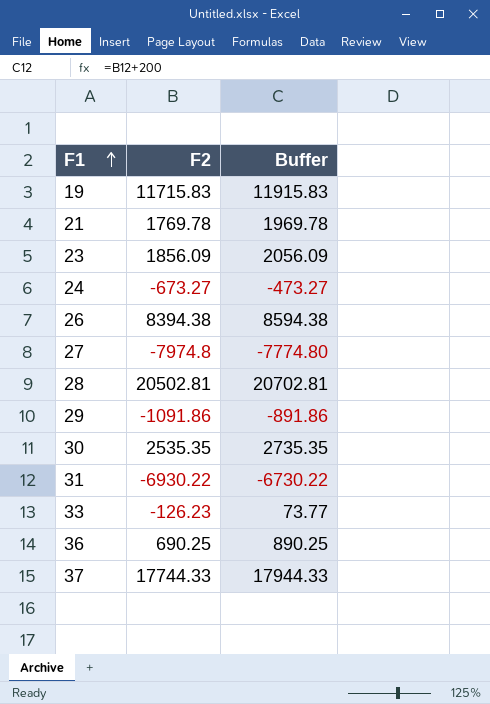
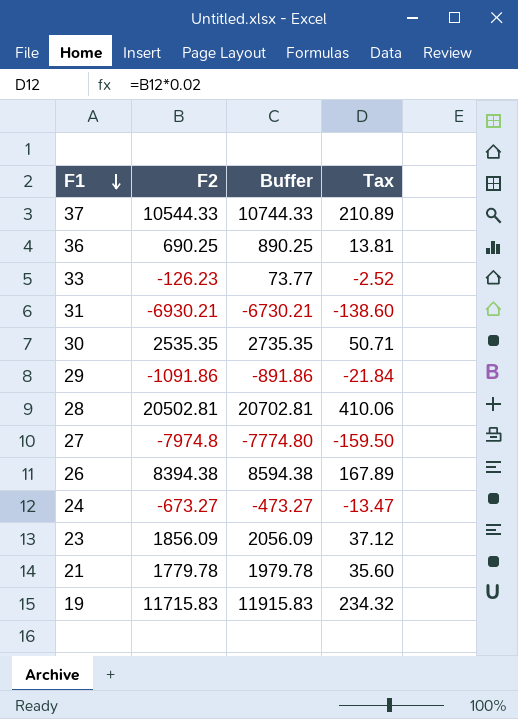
row order: F1 ascending -> F1 descending
column Tax | formula: none -> [F2] * 0.02
37 | F2: 17744.33 -> 10544.33
37 | Buffer: 17944.33 -> 10744.33
31 | F2: -6930.22 -> -6930.21
31 | Buffer: -6730.22 -> -6730.21
21 | F2: 1769.78 -> 1779.78
21 | Buffer: 1969.78 -> 1979.78

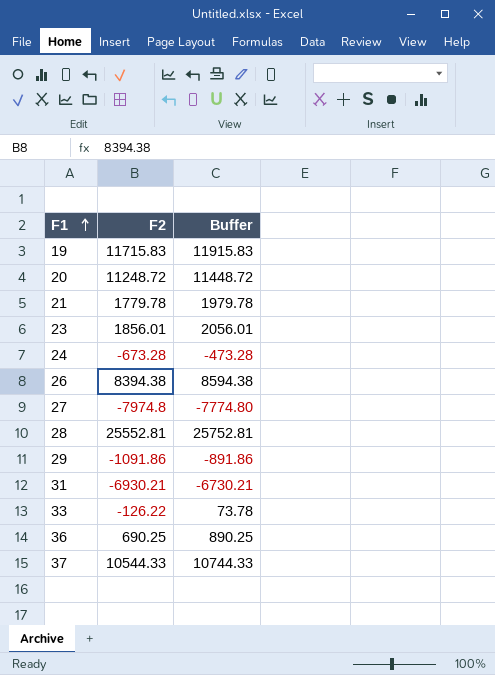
row order: F1 descending -> F1 ascending
column Tax | formula: [F2] * 0.02 -> none
row 30: 2535.35 | 2735.35 | 50.71 -> none
row 20: none -> 11248.72 | 11448.72
23 | F2: 1856.09 -> 1856.01
23 | Buffer: 2056.09 -> 2056.01
24 | F2: -673.27 -> -673.28
24 | Buffer: -473.27 -> -473.28
28 | F2: 20502.81 -> 25552.81
28 | Buffer: 20702.81 -> 25752.81
33 | F2: -126.23 -> -126.22
33 | Buffer: 73.77 -> 73.78

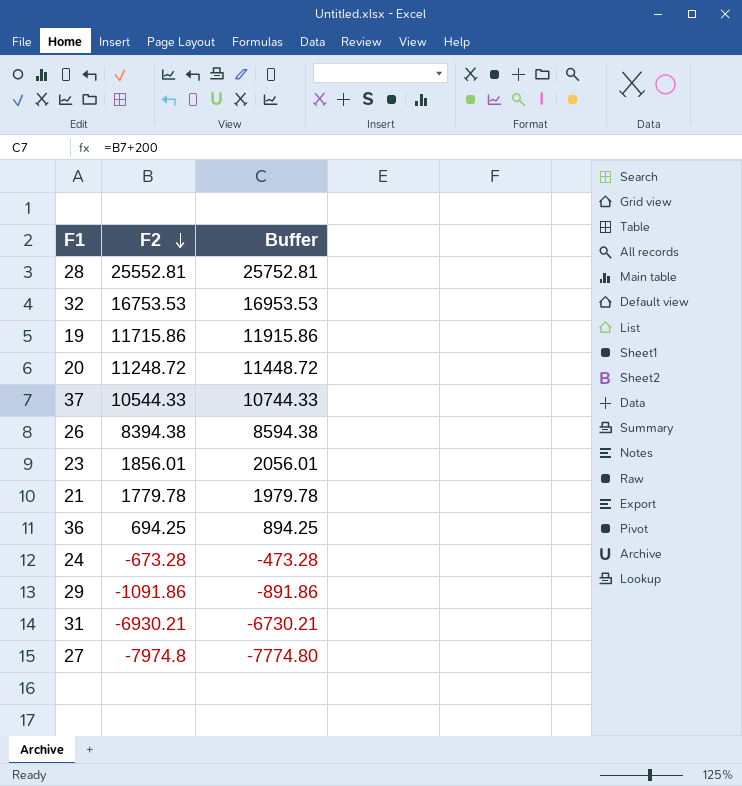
row order: F1 ascending -> F2 descending
row 33: -126.22 | 73.78 -> none
row 32: none -> 16753.53 | 16953.53
19 | F2: 11715.83 -> 11715.86
19 | Buffer: 11915.83 -> 11915.86
36 | F2: 690.25 -> 694.25
36 | Buffer: 890.25 -> 894.25

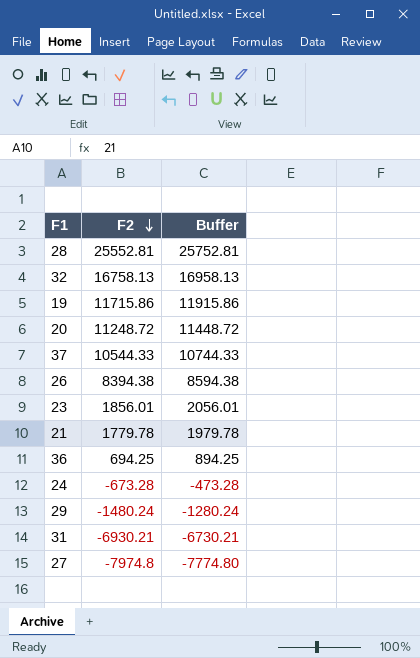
32 | F2: 16753.53 -> 16758.13
32 | Buffer: 16953.53 -> 16958.13
29 | F2: -1091.86 -> -1480.24
29 | Buffer: -891.86 -> -1280.24

